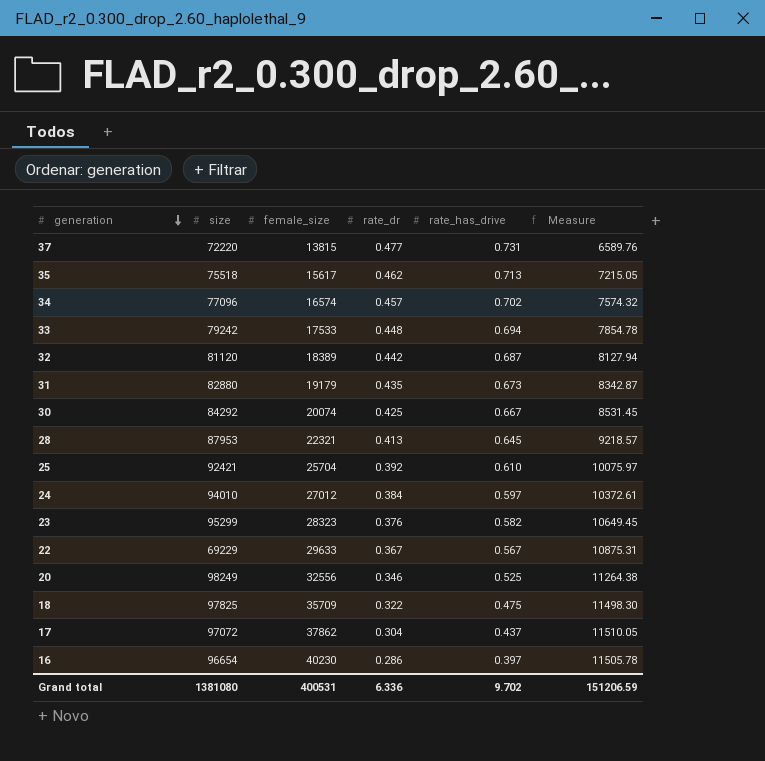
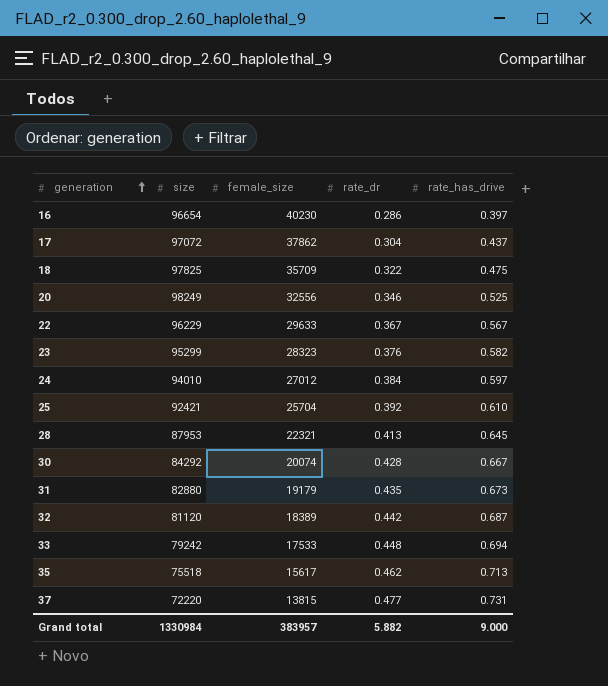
row order: generation descending -> generation ascending
column Measure | formula: [female_size] * [rate_dr] -> none
row 34: 77096 | 16574 | 0.457 | 0.702 | 7574.32 -> none
22 | size: 69229 -> 96229
30 | rate_dr: 0.425 -> 0.428
Grand total | size: 1381080 -> 1330984
Grand total | female_size: 400531 -> 383957
Grand total | rate_dr: 6.336 -> 5.882
Grand total | rate_has_drive: 9.702 -> 9.000

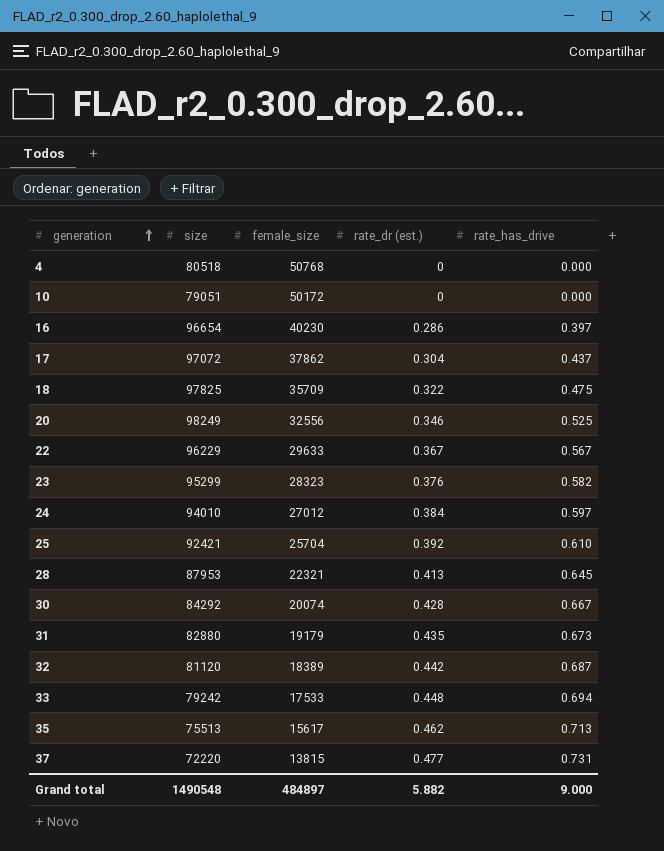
column name: rate_dr -> rate_dr (est.)
row 4: none -> 80518 | 50768 | 0 | 0.000
row 10: none -> 79051 | 50172 | 0 | 0.000
35 | size: 75518 -> 75513
Grand total | size: 1330984 -> 1490548
Grand total | female_size: 383957 -> 484897

